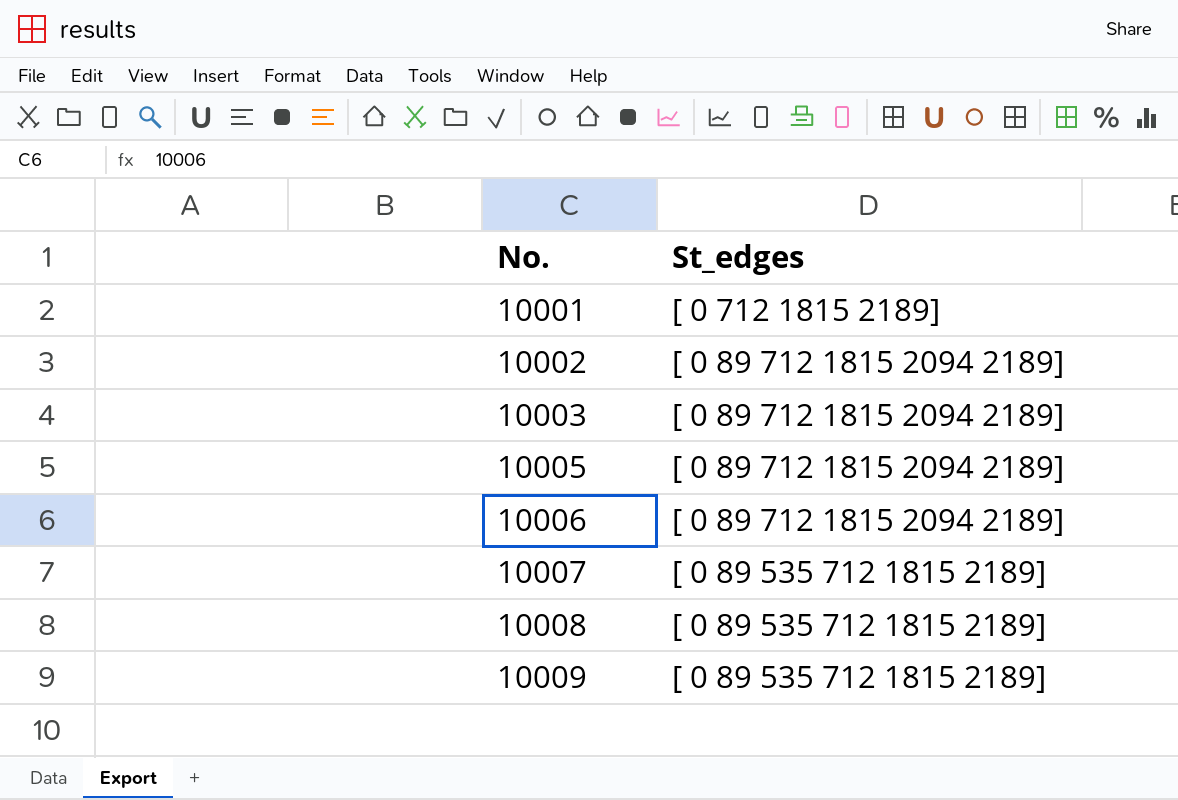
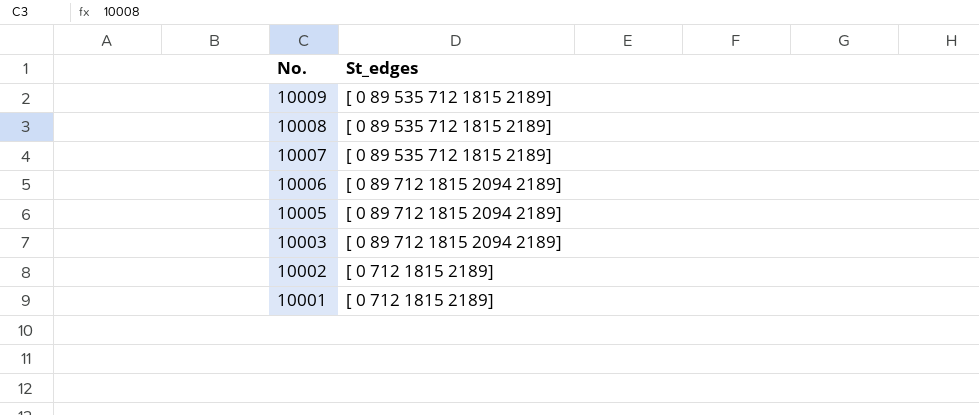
row order: No. ascending -> No. descending
10002 | St_edges: [ 0 89 712 1815 2094 2189] -> [ 0 712 1815 2189]

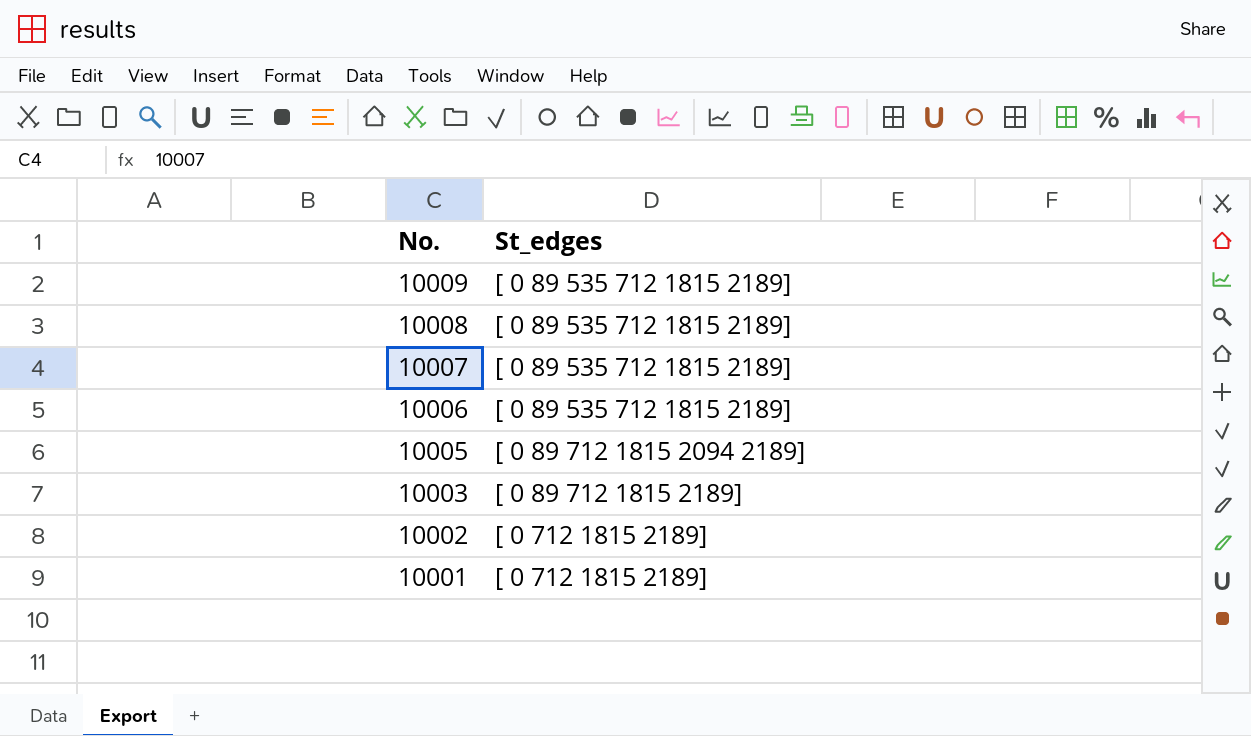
10006 | St_edges: [ 0 89 712 1815 2094 2189] -> [ 0 89 535 712 1815 2189]
10003 | St_edges: [ 0 89 712 1815 2094 2189] -> [ 0 89 712 1815 2189]

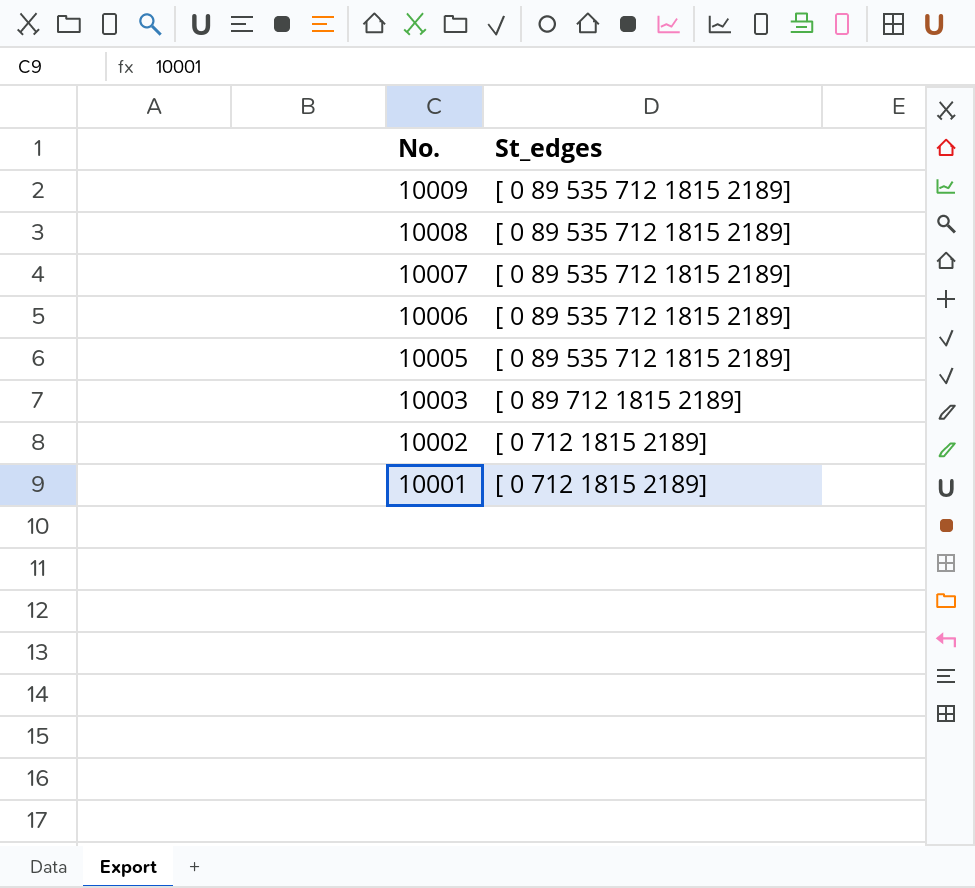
10005 | St_edges: [ 0 89 712 1815 2094 2189] -> [ 0 89 535 712 1815 2189]

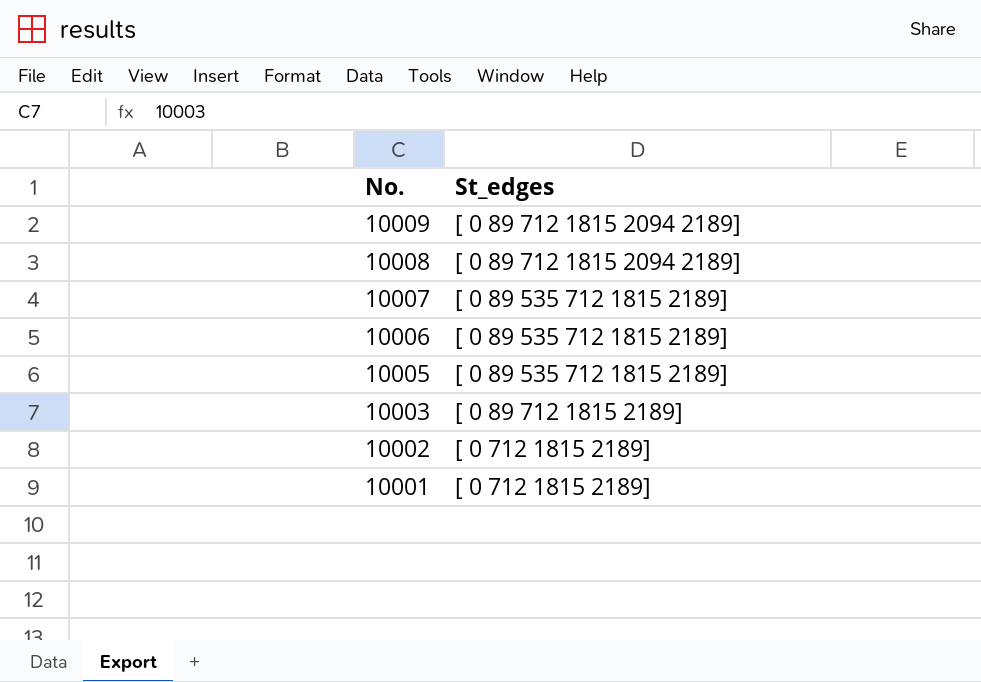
10009 | St_edges: [ 0 89 535 712 1815 2189] -> [ 0 89 712 1815 2094 2189]
10008 | St_edges: [ 0 89 535 712 1815 2189] -> [ 0 89 712 1815 2094 2189]

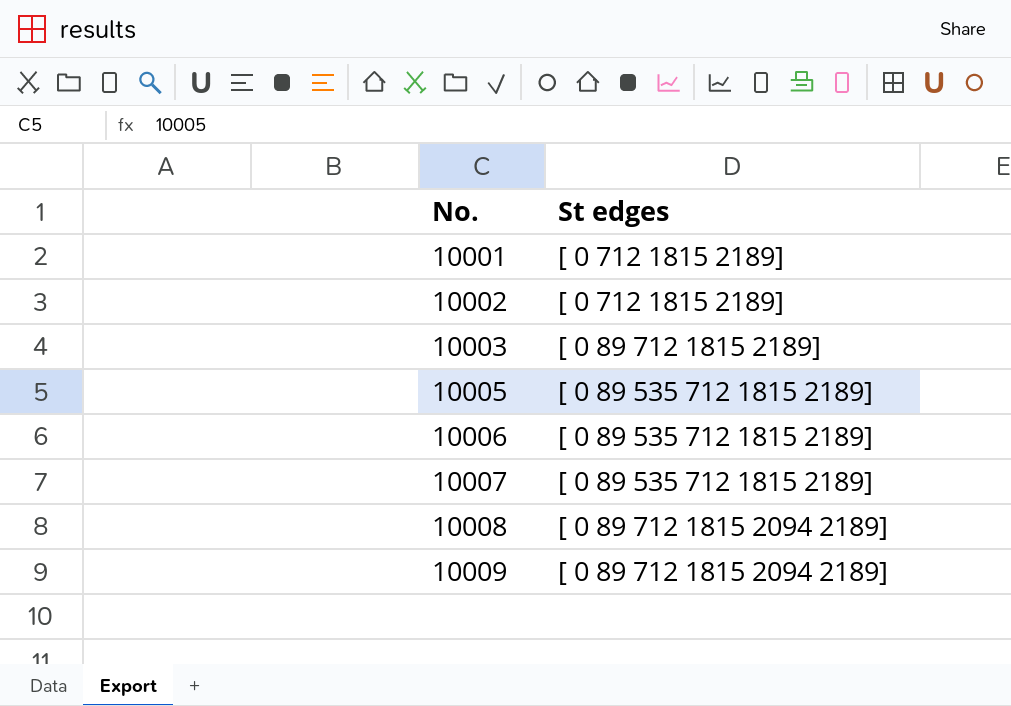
row order: No. descending -> No. ascending
column name: St_edges -> St edges

